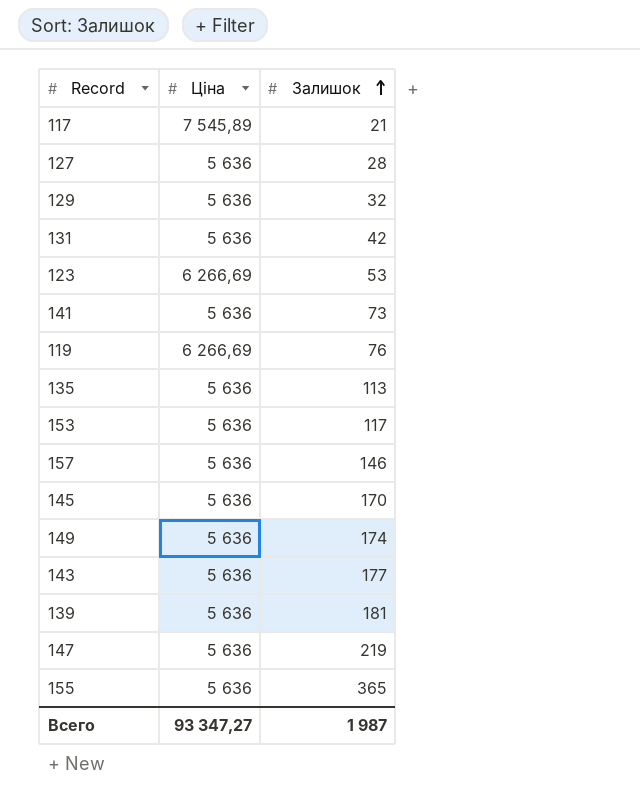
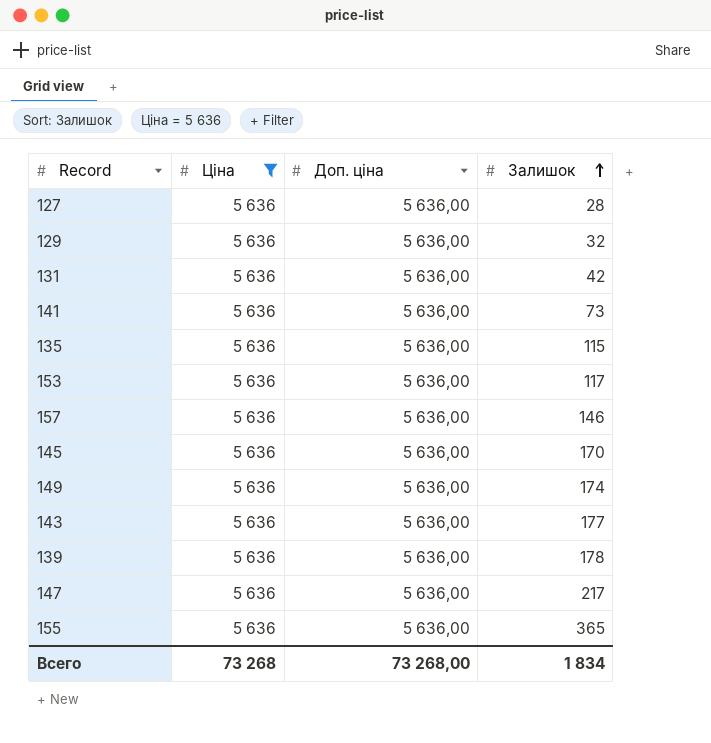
filter: none -> Ціна = 5 636
column Доп. ціна | position: none -> 3
135 | Залишок: 113 -> 115
139 | Залишок: 181 -> 178
147 | Залишок: 219 -> 217
Всего | Ціна: 93 347,27 -> 73 268
Всего | Залишок: 1 987 -> 1 834

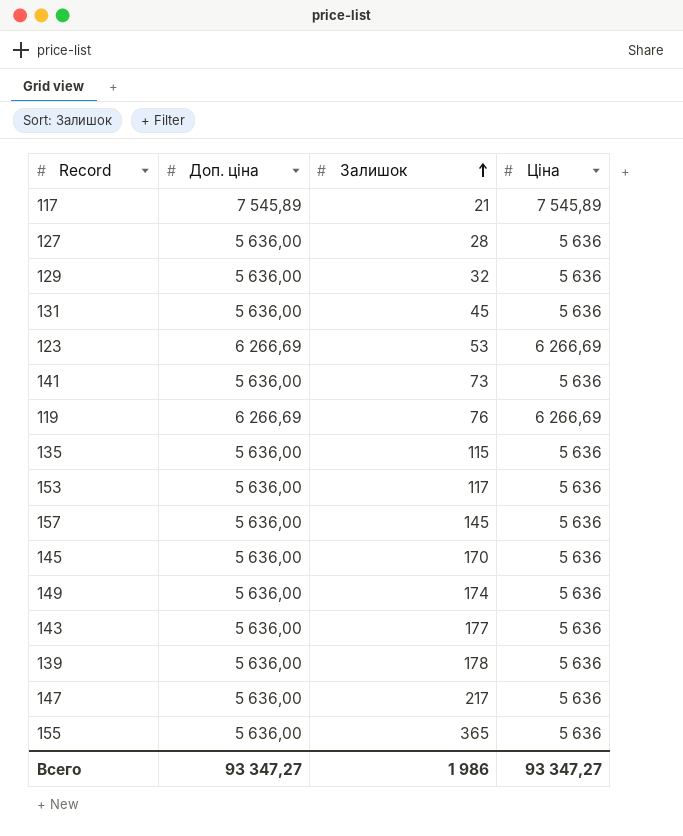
filter: Ціна = 5 636 -> none
column Ціна | position: 2 -> 4
131 | Залишок: 42 -> 45
157 | Залишок: 146 -> 145
Всего | Доп. ціна: 73 268,00 -> 93 347,27
Всего | Залишок: 1 834 -> 1 986
Всего | Ціна: 73 268 -> 93 347,27

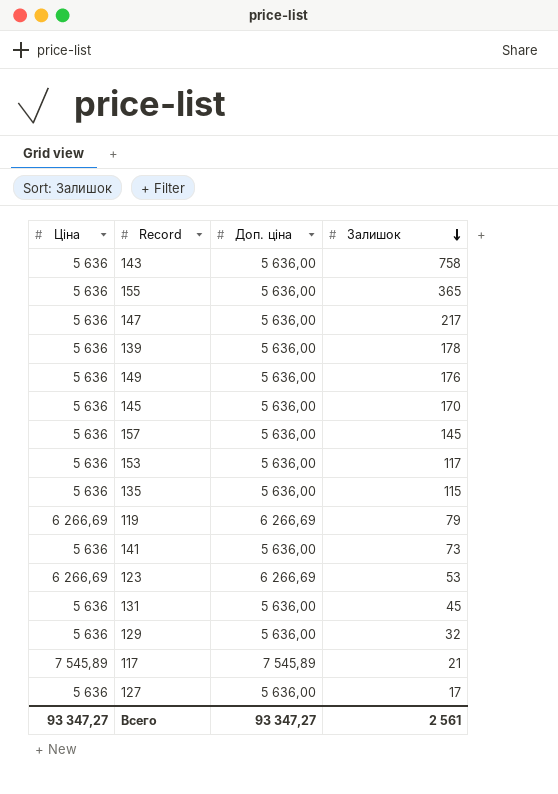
row order: Залишок ascending -> Залишок descending
column Ціна | position: 4 -> 1
143 | Залишок: 177 -> 758
149 | Залишок: 174 -> 176
119 | Залишок: 76 -> 79
127 | Залишок: 28 -> 17
Всего | Залишок: 1 986 -> 2 561

